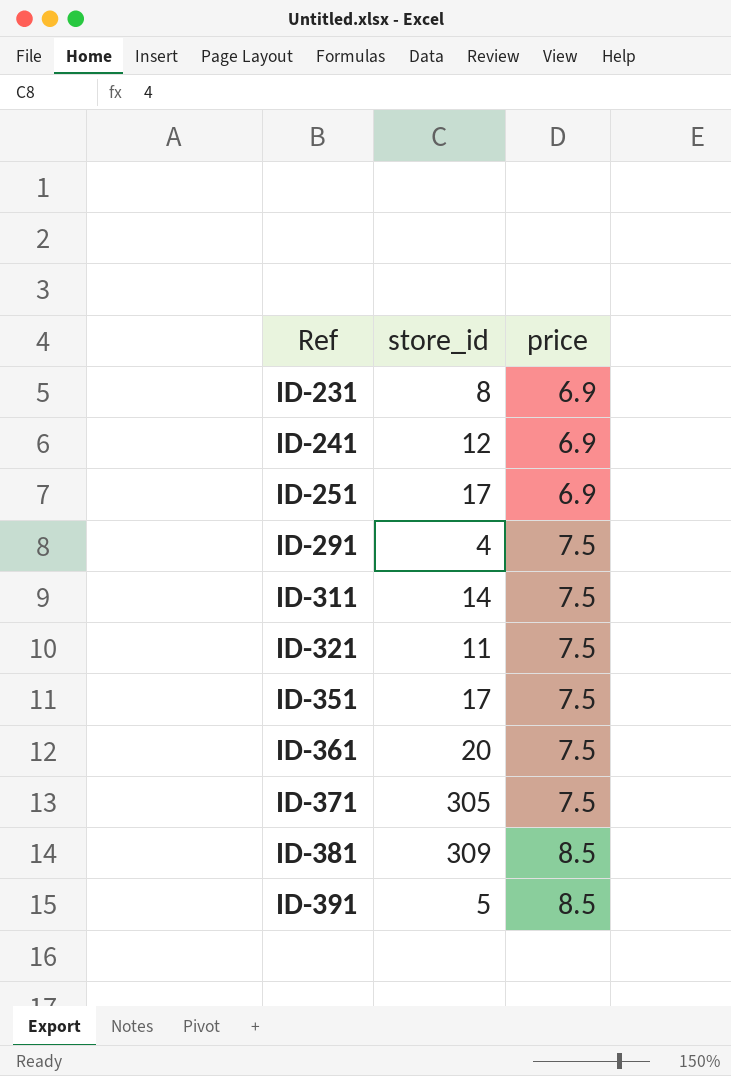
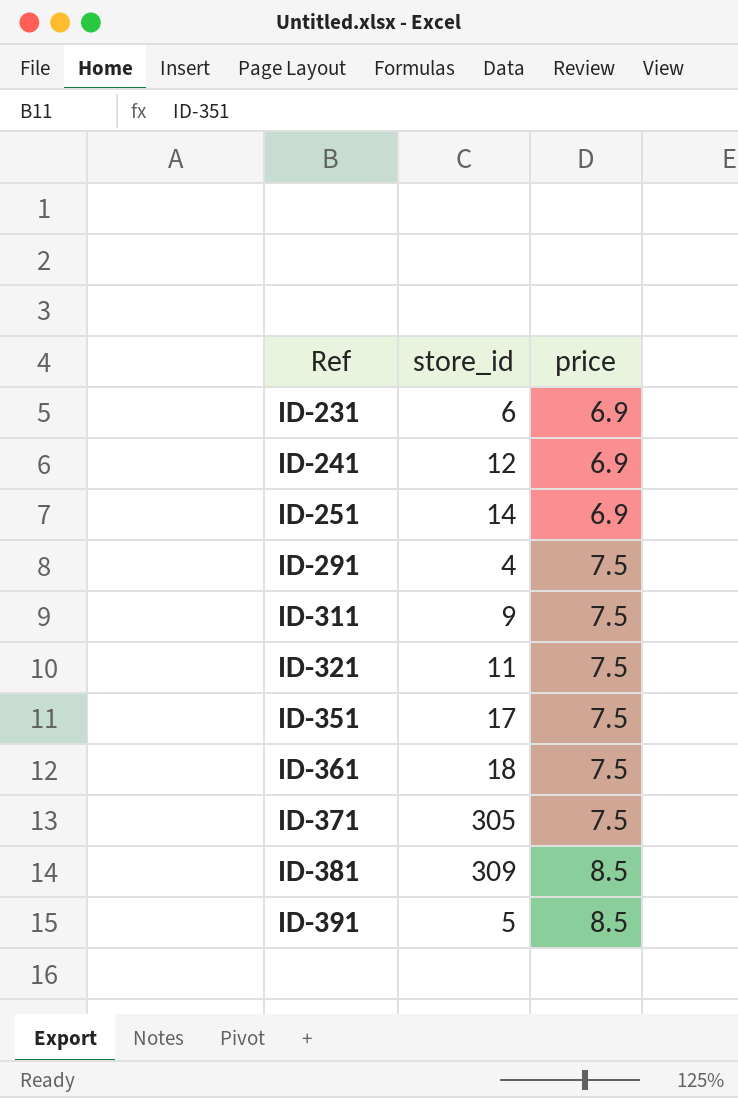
ID-231 | store_id: 8 -> 6
ID-251 | store_id: 17 -> 14
ID-311 | store_id: 14 -> 9
ID-361 | store_id: 20 -> 18

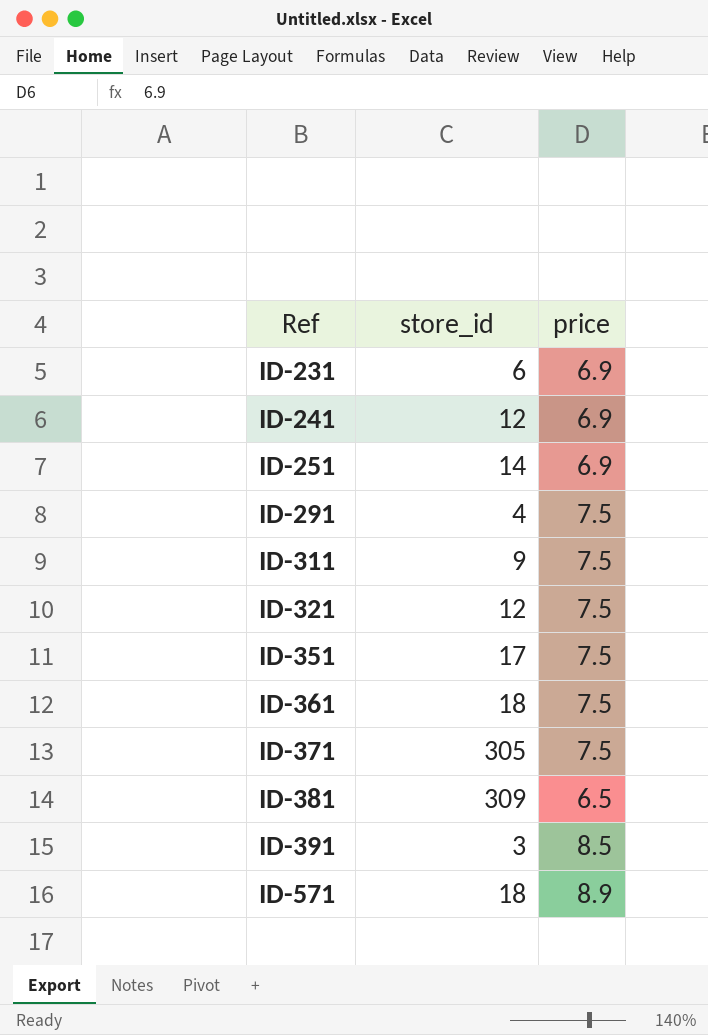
ID-321 | store_id: 11 -> 12
ID-381 | price: 8.5 -> 6.5
ID-391 | store_id: 5 -> 3
row ID-571: none -> 18 | 8.9

